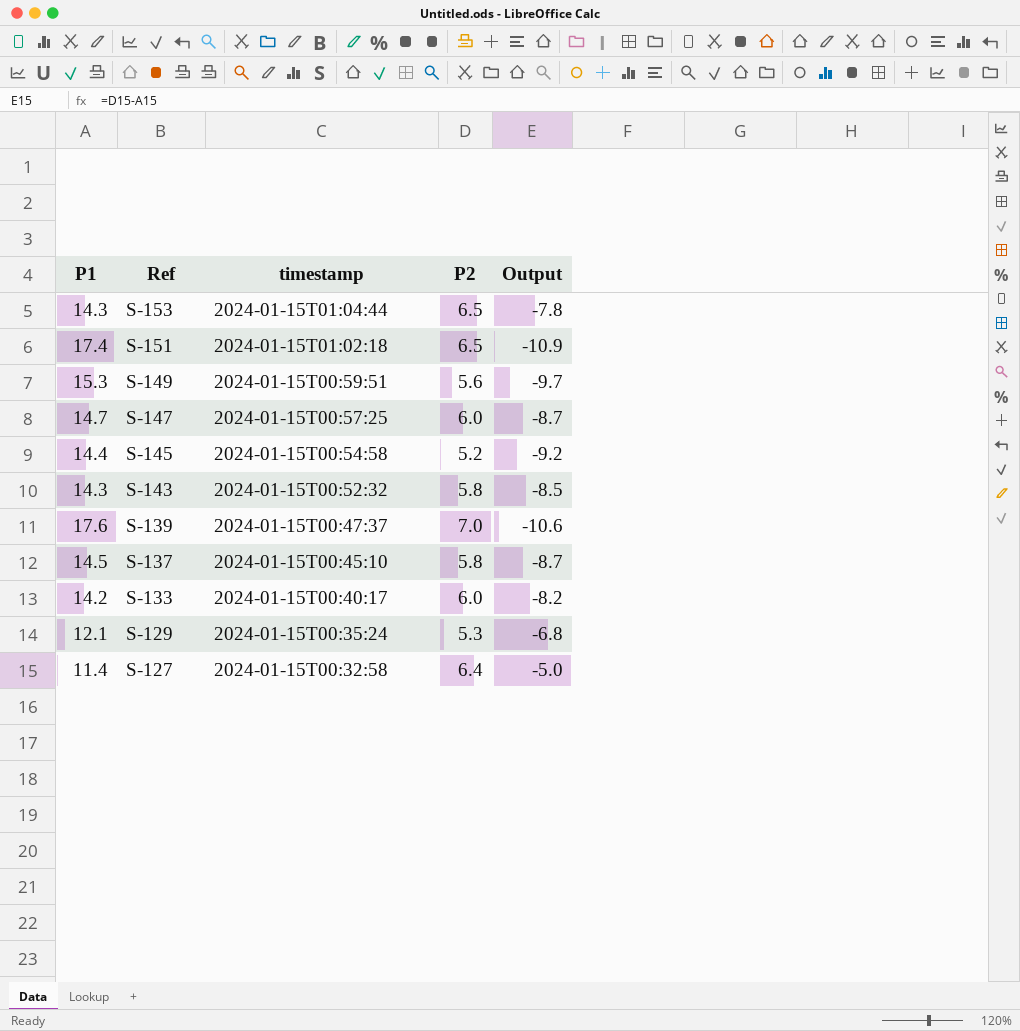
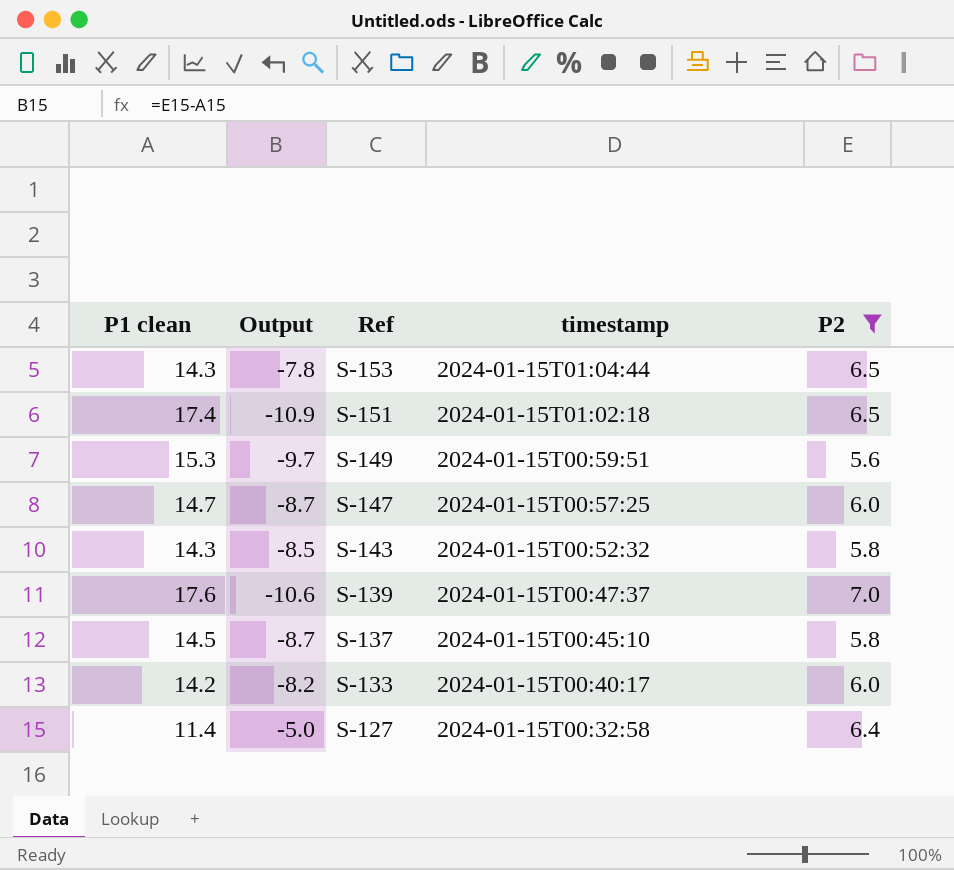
filter: none -> P2 >= 5.6
column name: P1 -> P1 clean
column Output | position: 5 -> 2

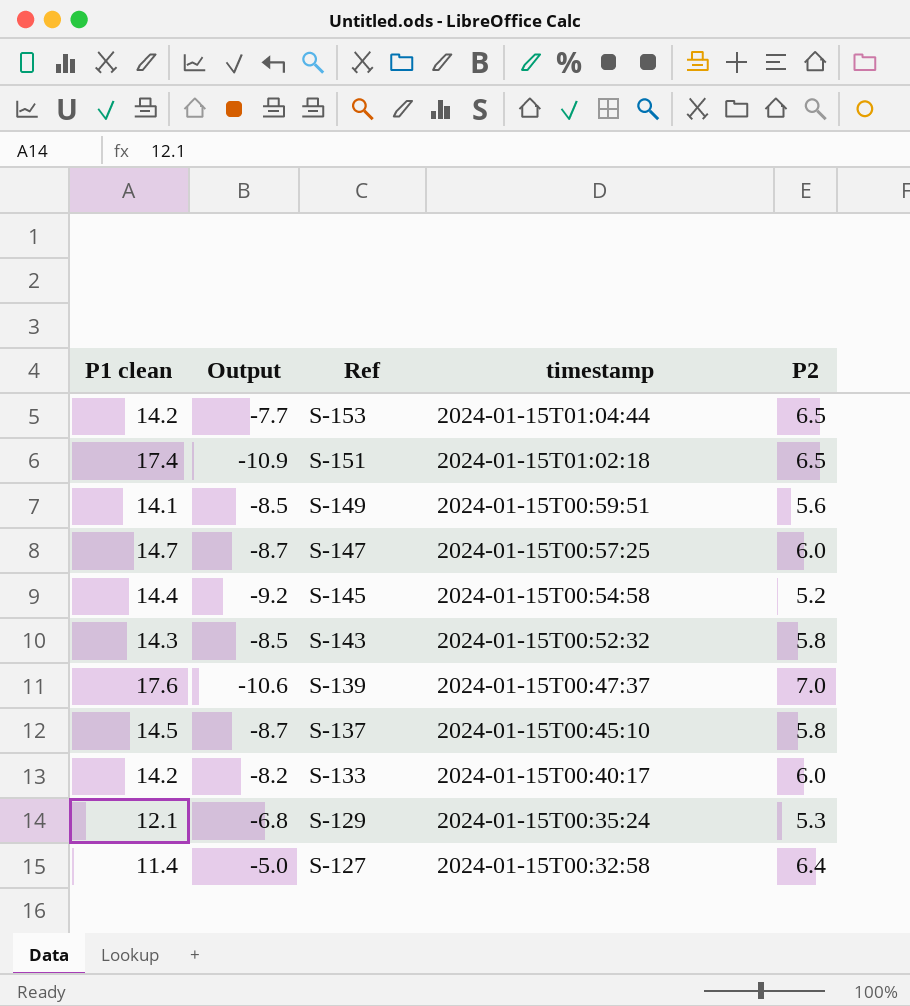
filter: P2 >= 5.6 -> none
S-153 | P1 clean: 14.3 -> 14.2
S-153 | Output: -7.8 -> -7.7
S-149 | P1 clean: 15.3 -> 14.1
S-149 | Output: -9.7 -> -8.5

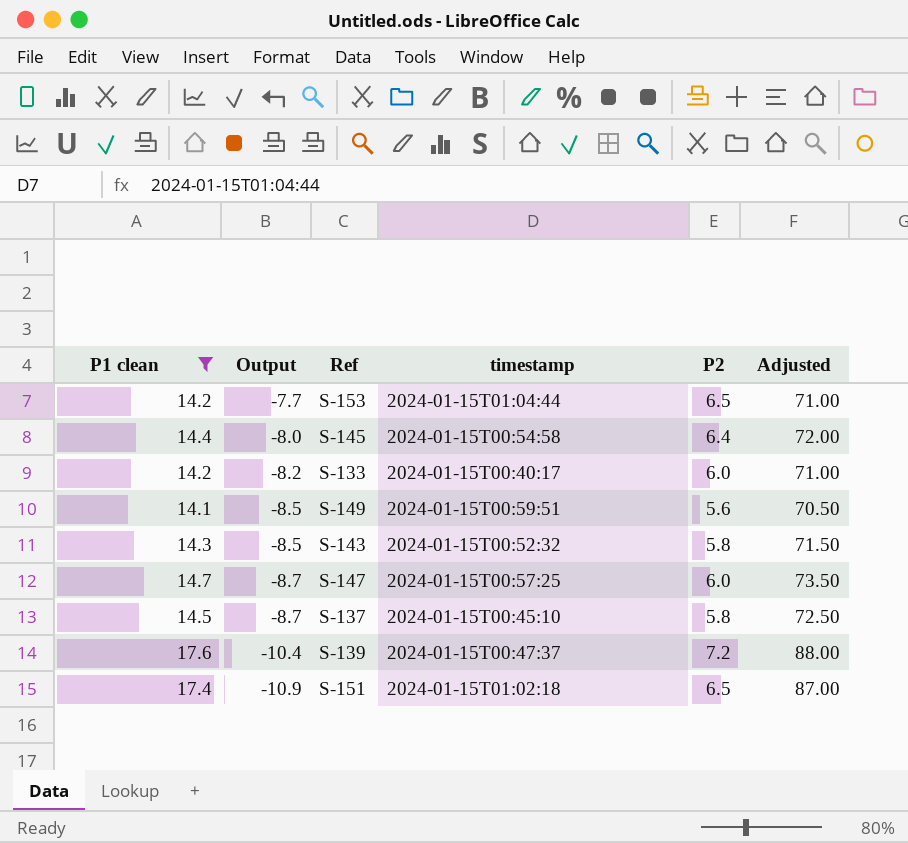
filter: none -> P1 clean >= 14.1
row order: Ref descending -> Output descending
column Adjusted | formula: none -> [P1 clean] * 5
S-145 | Output: -9.2 -> -8.0
S-145 | P2: 5.2 -> 6.4
S-139 | Output: -10.6 -> -10.4
S-139 | P2: 7.0 -> 7.2

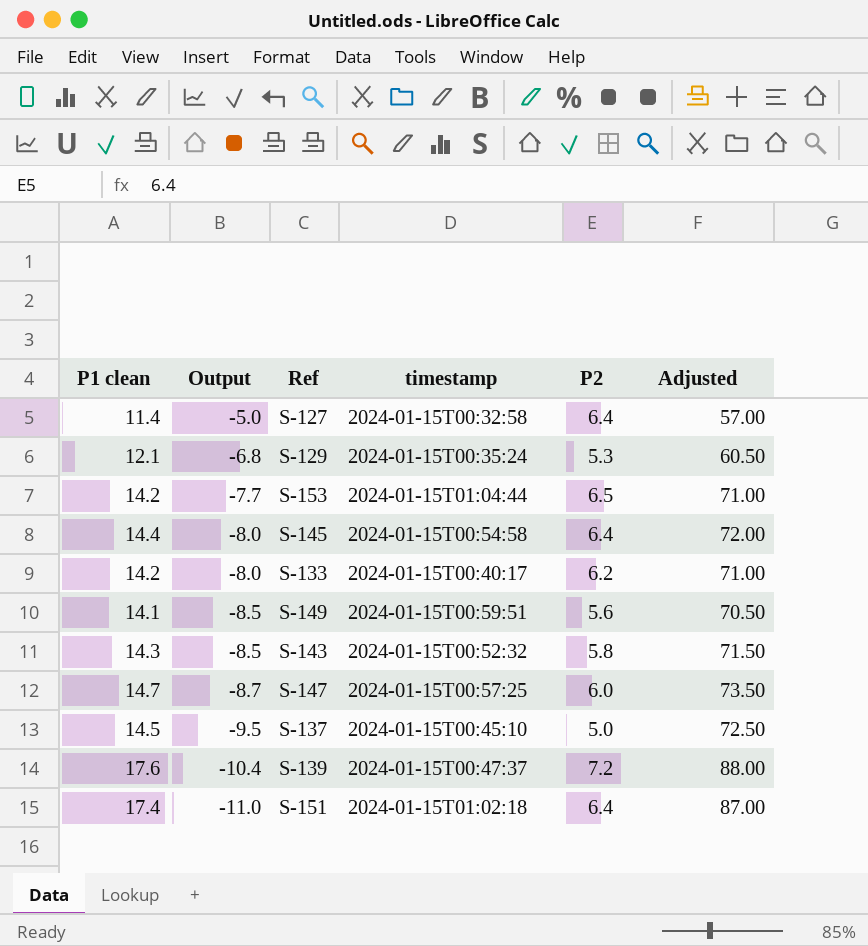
filter: P1 clean >= 14.1 -> none
S-133 | Output: -8.2 -> -8.0
S-133 | P2: 6.0 -> 6.2
S-137 | Output: -8.7 -> -9.5
S-137 | P2: 5.8 -> 5.0
S-151 | Output: -10.9 -> -11.0
S-151 | P2: 6.5 -> 6.4

